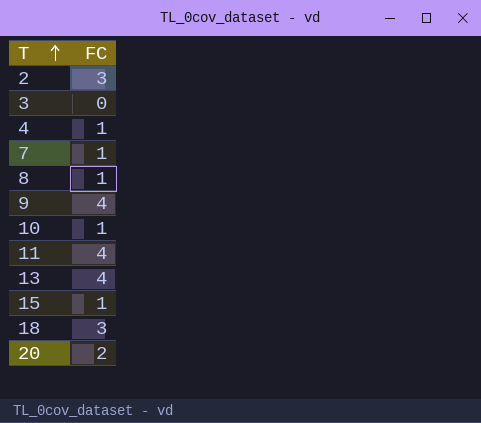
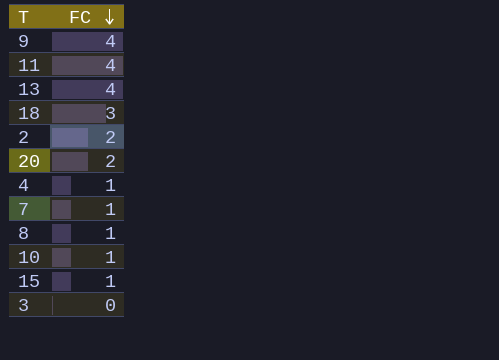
row order: T ascending -> FC descending
2 | FC: 3 -> 2

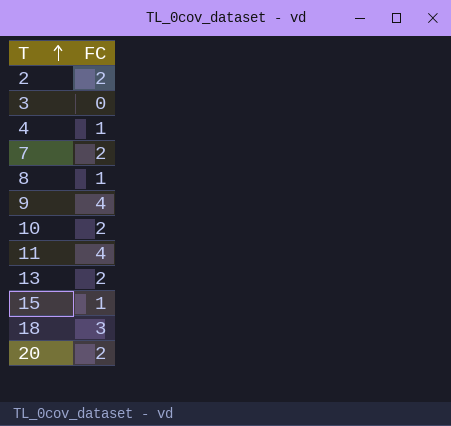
row order: FC descending -> T ascending
7 | FC: 1 -> 2
10 | FC: 1 -> 2
13 | FC: 4 -> 2

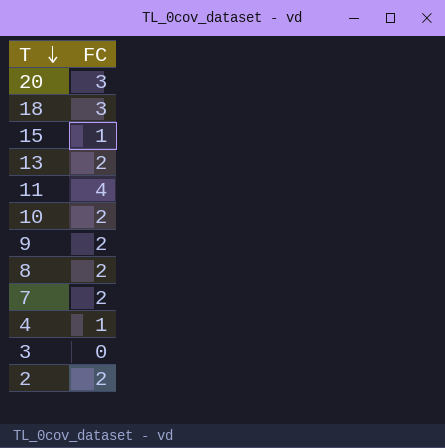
row order: T ascending -> T descending
20 | FC: 2 -> 3
9 | FC: 4 -> 2
8 | FC: 1 -> 2

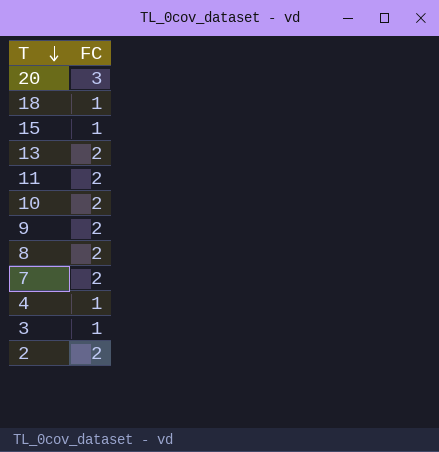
18 | FC: 3 -> 1
11 | FC: 4 -> 2
3 | FC: 0 -> 1

